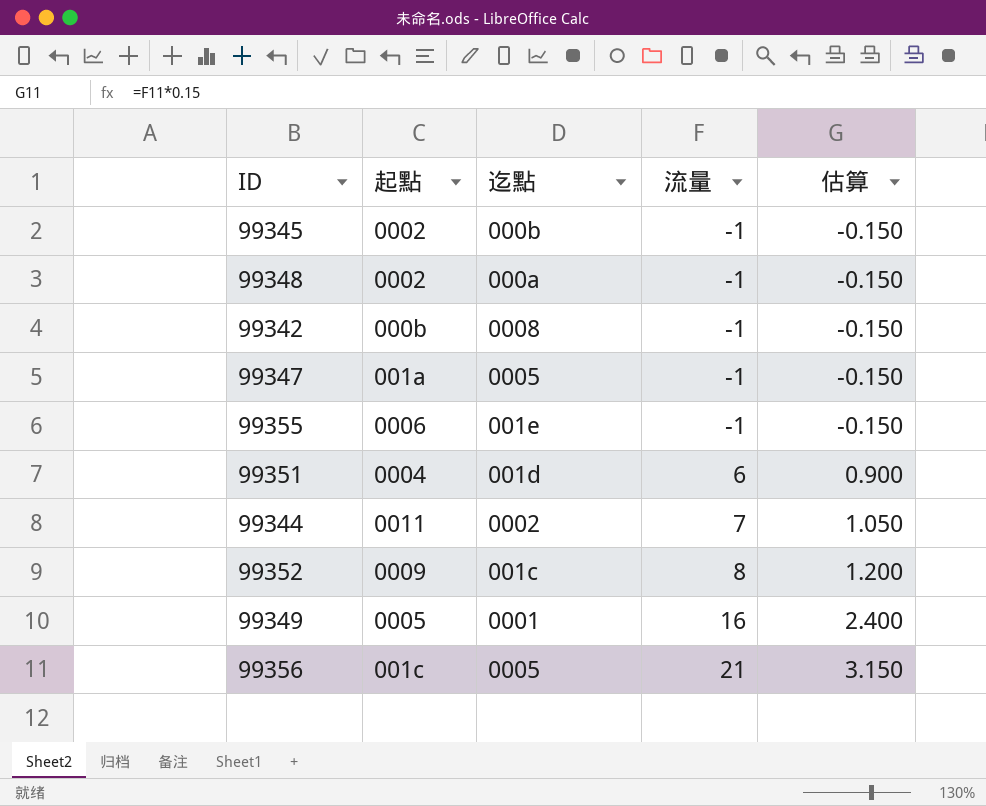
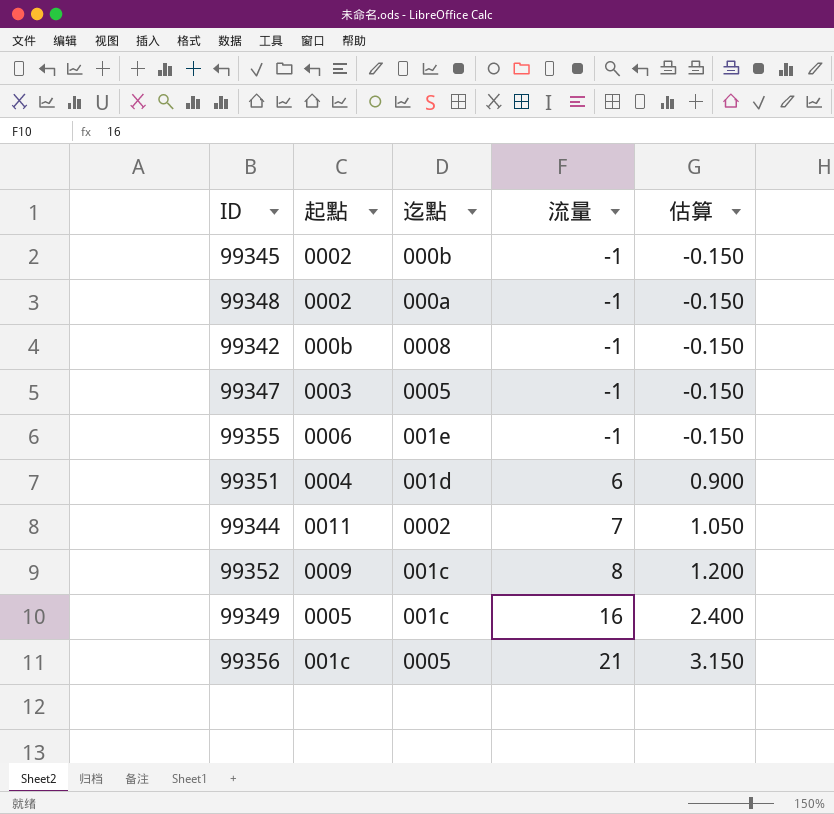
99347 | 起點: 001a -> 0003
99349 | 迄點: 0001 -> 001c

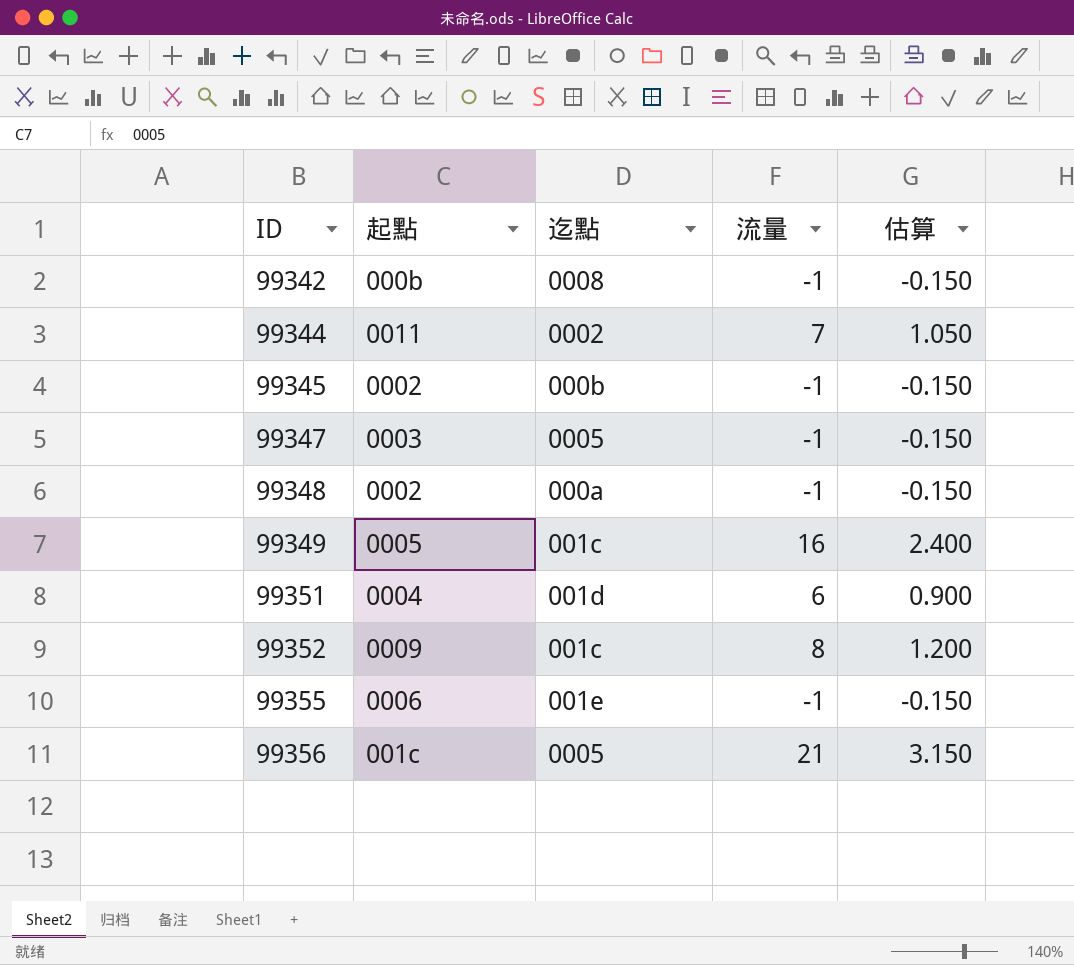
row order: 流量 ascending -> ID ascending

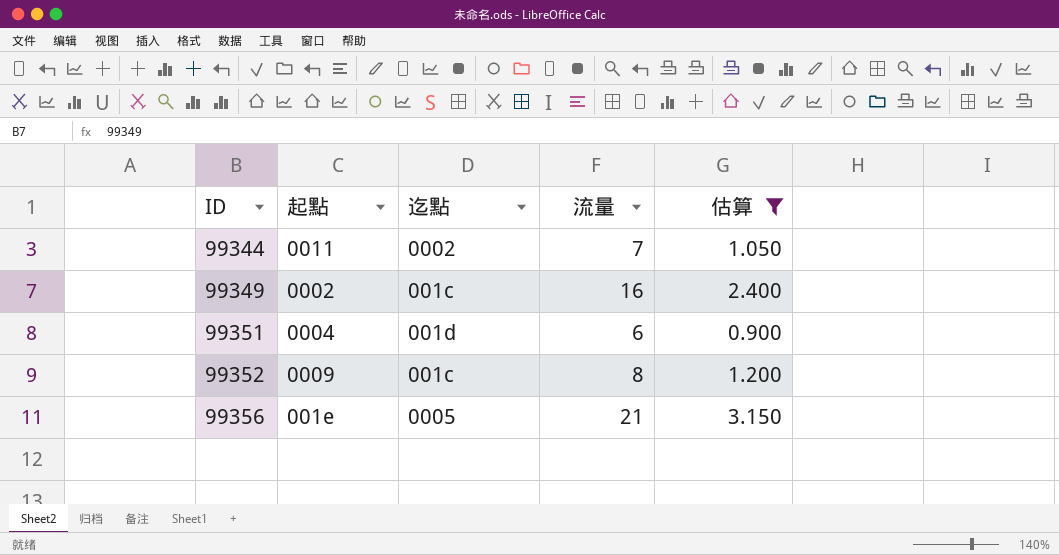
filter: none -> 估算 != -0.150
99349 | 起點: 0005 -> 0002
99356 | 起點: 001c -> 001e

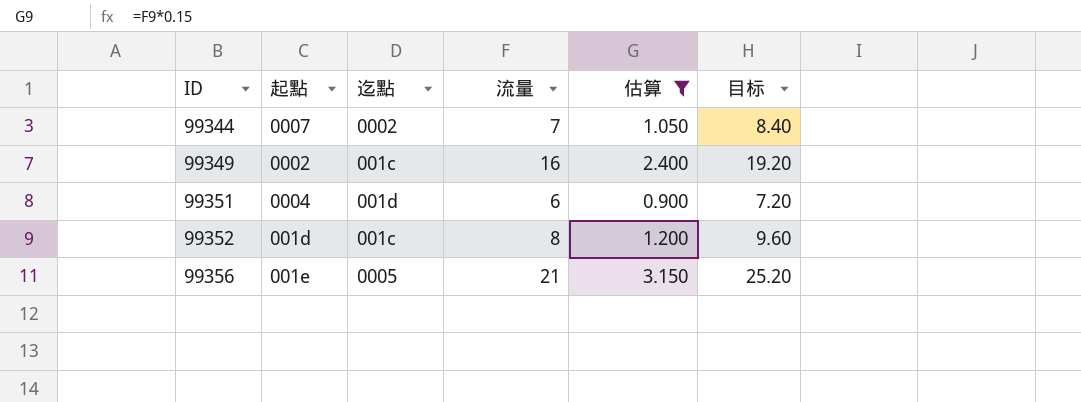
column 目标 | formula: none -> [流量] * 1.2
99344 | 起點: 0011 -> 0007
99352 | 起點: 0009 -> 001d

